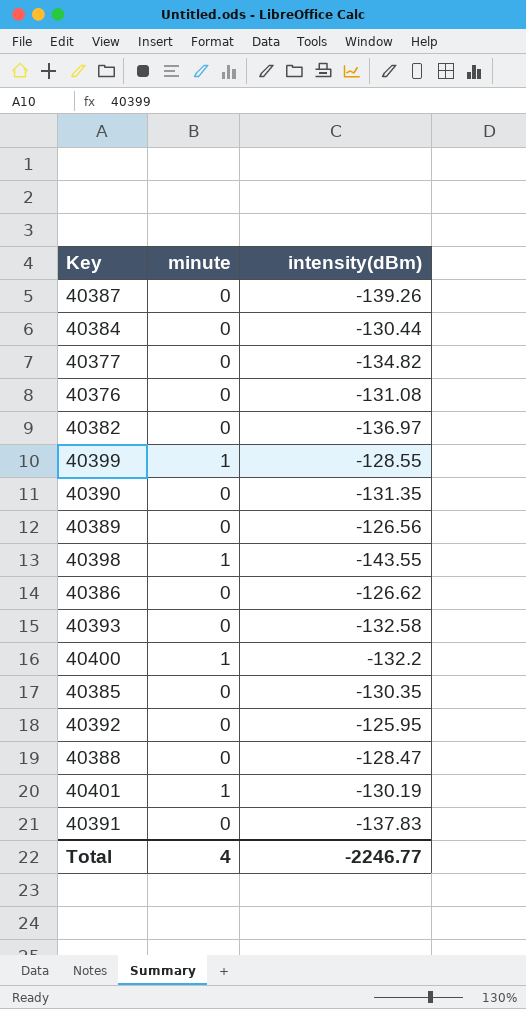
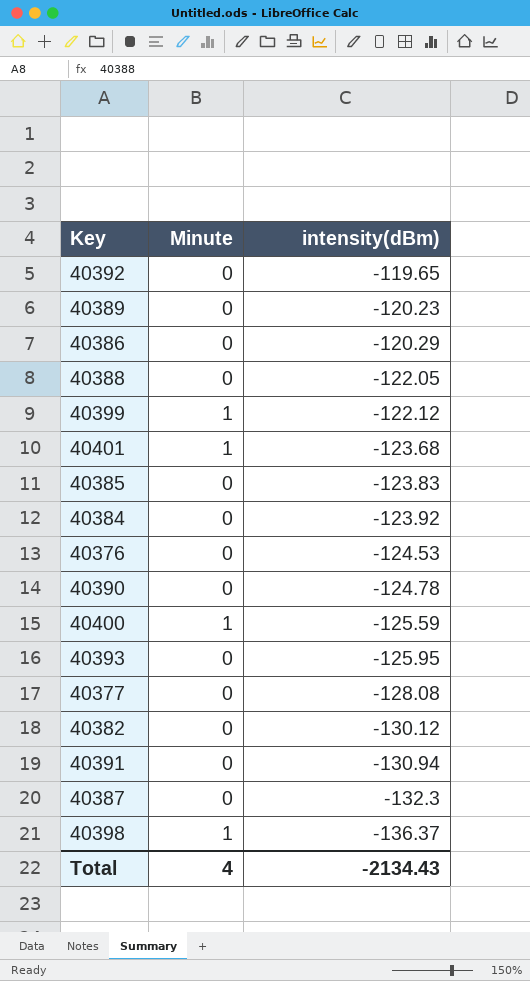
row order: none -> intensity(dBm) descending
column name: minute -> Minute
40392 | intensity(dBm): -125.95 -> -119.65
40389 | intensity(dBm): -126.56 -> -120.23
40386 | intensity(dBm): -126.62 -> -120.29
40388 | intensity(dBm): -128.47 -> -122.05
40399 | intensity(dBm): -128.55 -> -122.12
40401 | intensity(dBm): -130.19 -> -123.68
40385 | intensity(dBm): -130.35 -> -123.83
40384 | intensity(dBm): -130.44 -> -123.92
40376 | intensity(dBm): -131.08 -> -124.53
40390 | intensity(dBm): -131.35 -> -124.78
40400 | intensity(dBm): -132.2 -> -125.59
40393 | intensity(dBm): -132.58 -> -125.95
40377 | intensity(dBm): -134.82 -> -128.08
40382 | intensity(dBm): -136.97 -> -130.12
40391 | intensity(dBm): -137.83 -> -130.94
40387 | intensity(dBm): -139.26 -> -132.3
40398 | intensity(dBm): -143.55 -> -136.37
Total | intensity(dBm): -2246.77 -> -2134.43

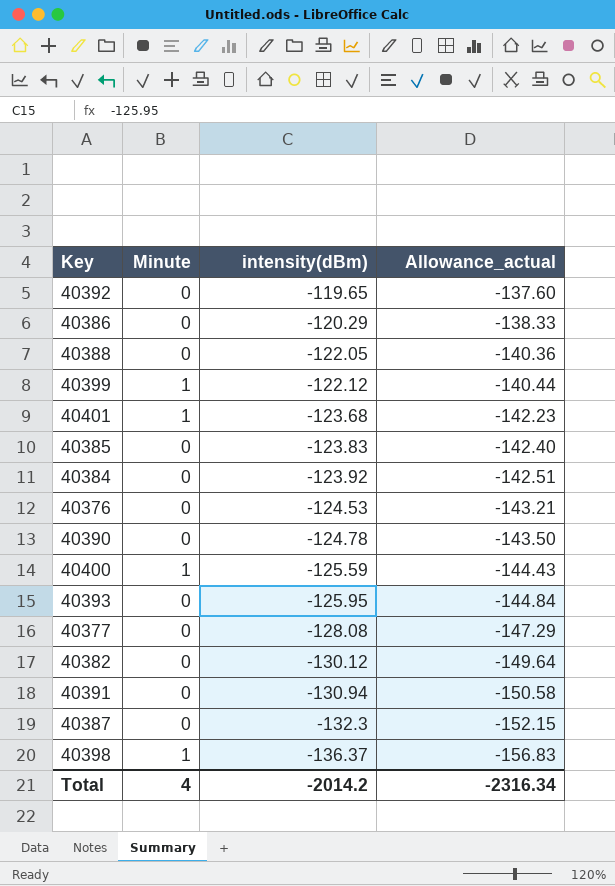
column Allowance_actual | formula: none -> [intensity(dBm)] * 1.15
row 40389: 0 | -120.23 -> none
Total | intensity(dBm): -2134.43 -> -2014.2

